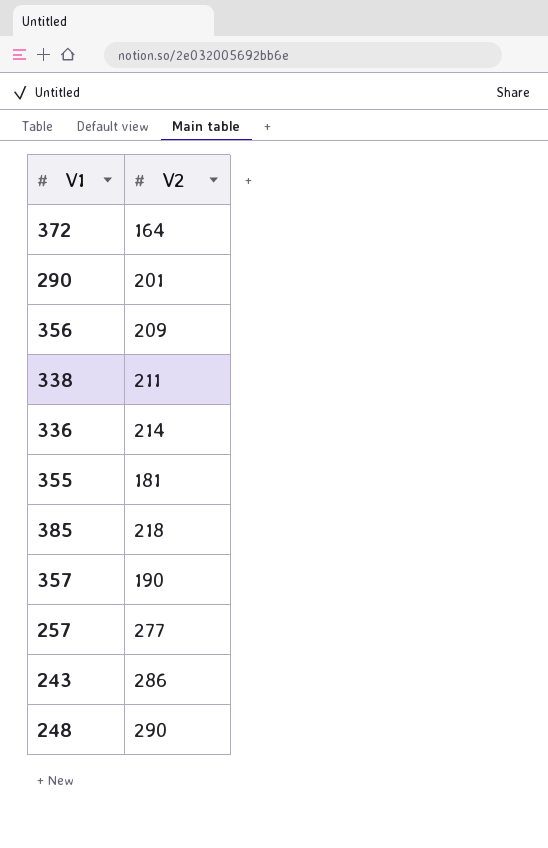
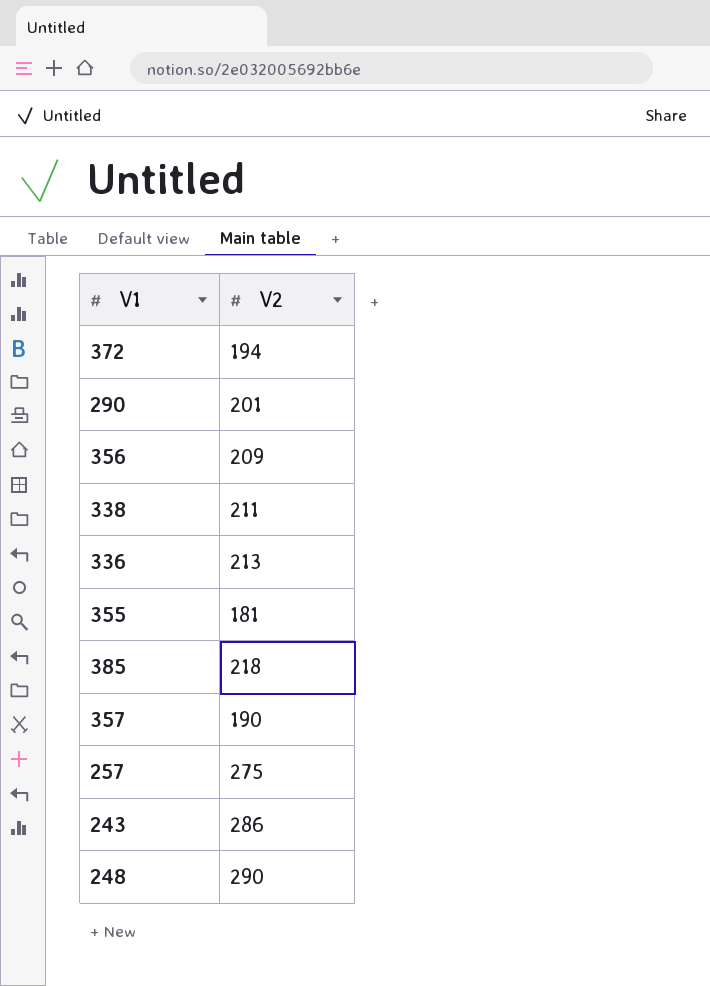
372 | V2: 164 -> 194
336 | V2: 214 -> 213
257 | V2: 277 -> 275

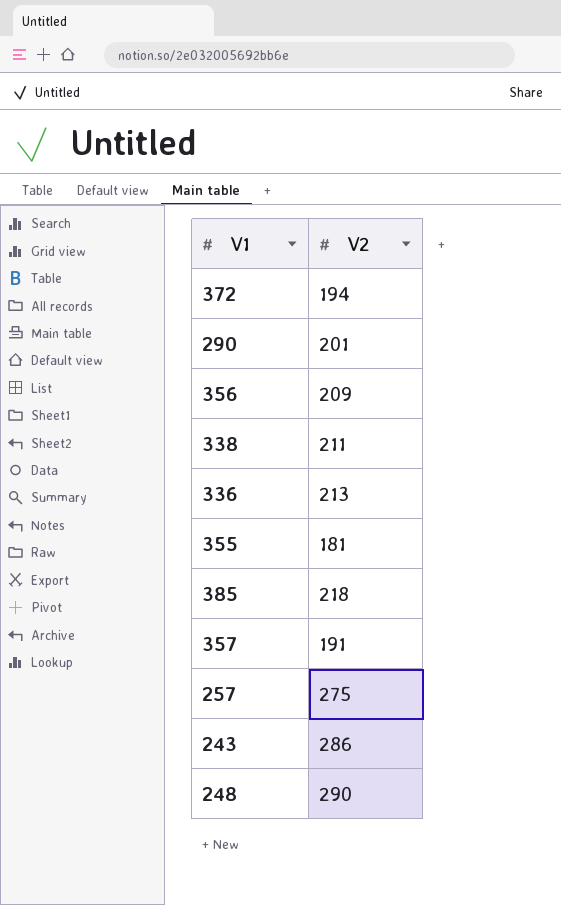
357 | V2: 190 -> 191

